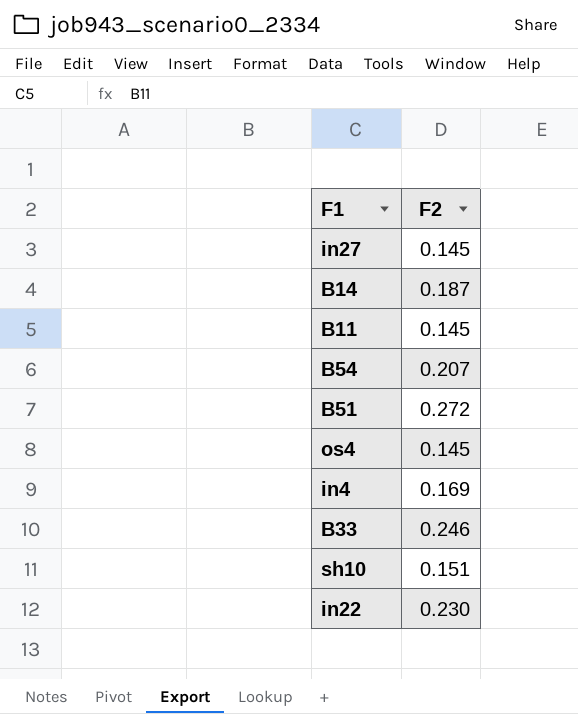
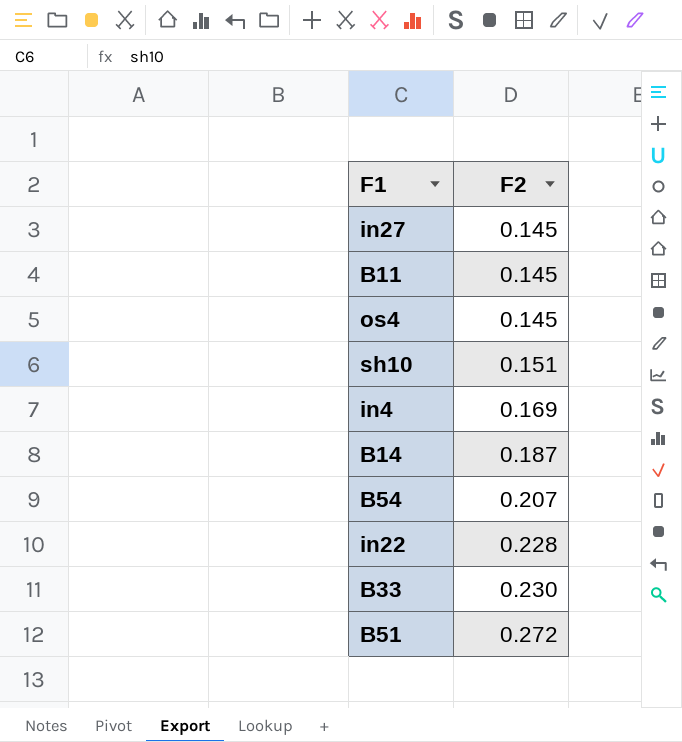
row order: none -> F2 ascending
in22 | F2: 0.230 -> 0.228
B33 | F2: 0.246 -> 0.230

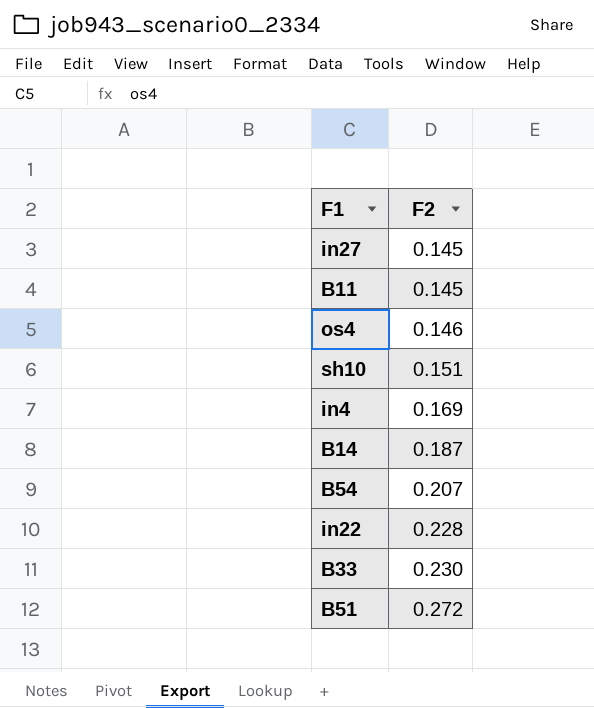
os4 | F2: 0.145 -> 0.146

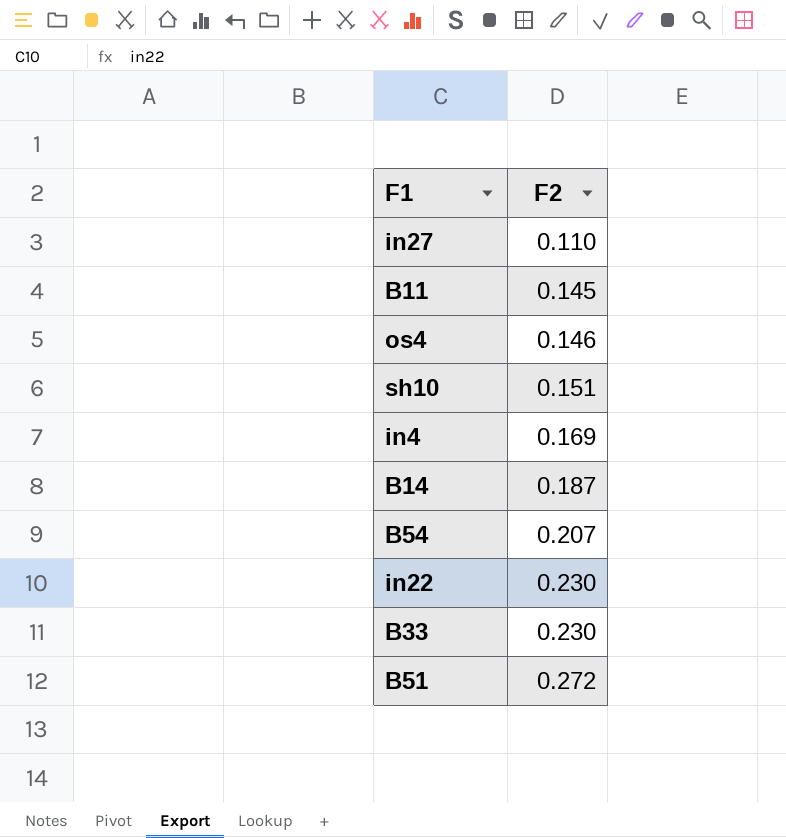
in27 | F2: 0.145 -> 0.110
in22 | F2: 0.228 -> 0.230

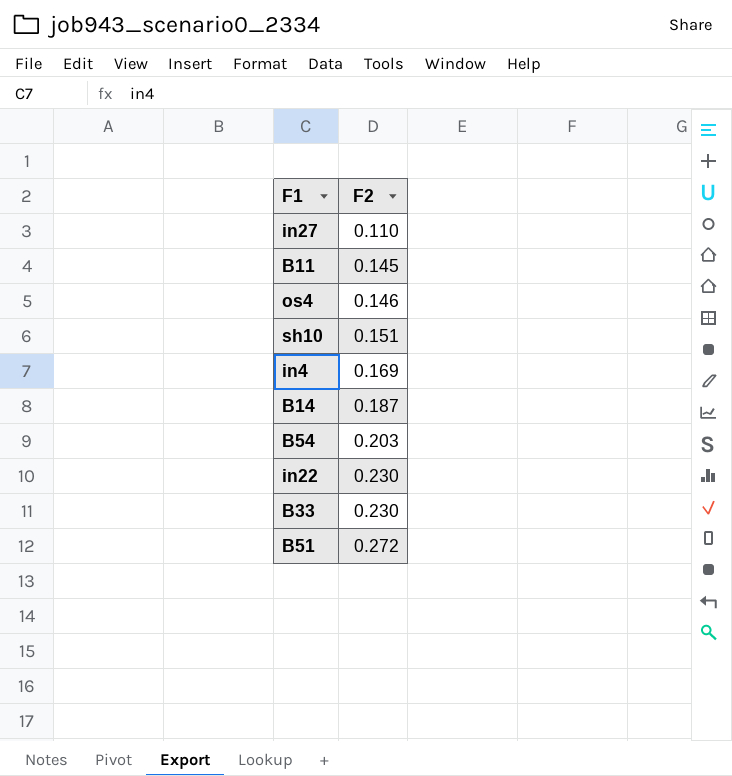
B54 | F2: 0.207 -> 0.203

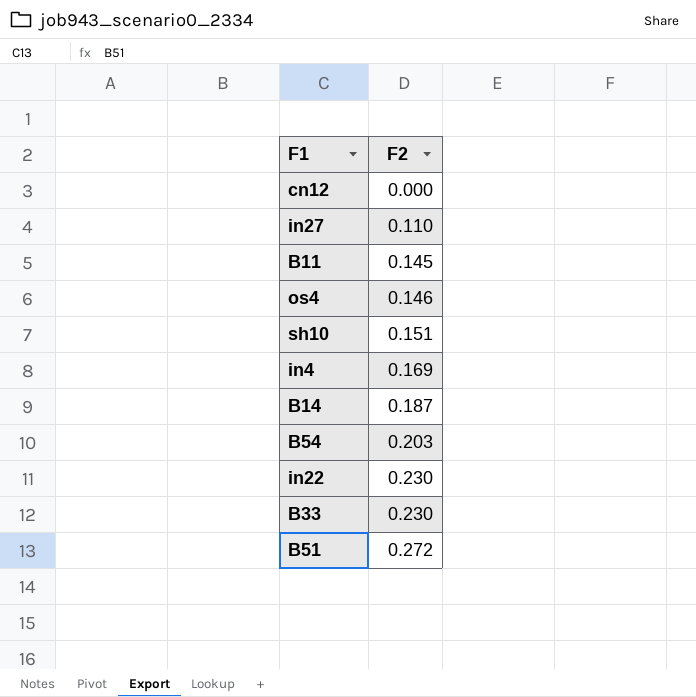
row cn12: none -> 0.000

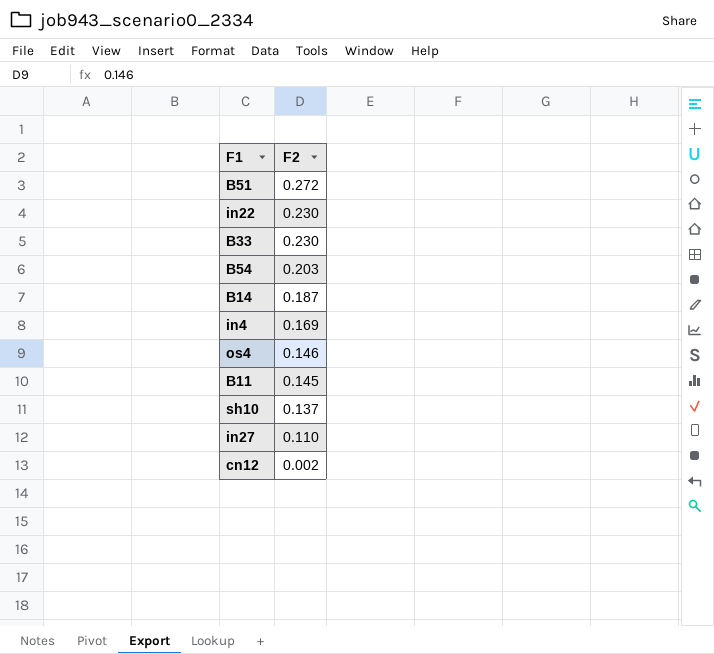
row order: F2 ascending -> F2 descending
sh10 | F2: 0.151 -> 0.137
cn12 | F2: 0.000 -> 0.002

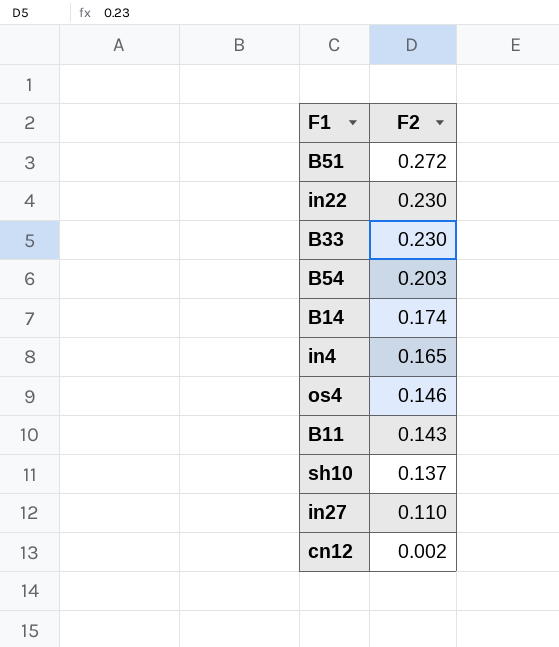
B14 | F2: 0.187 -> 0.174
in4 | F2: 0.169 -> 0.165
B11 | F2: 0.145 -> 0.143

